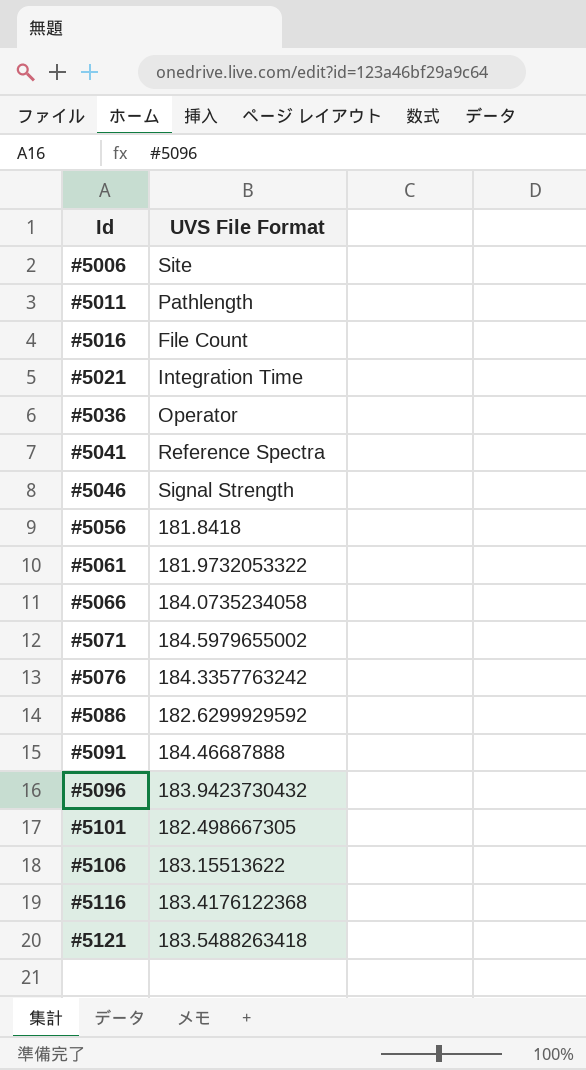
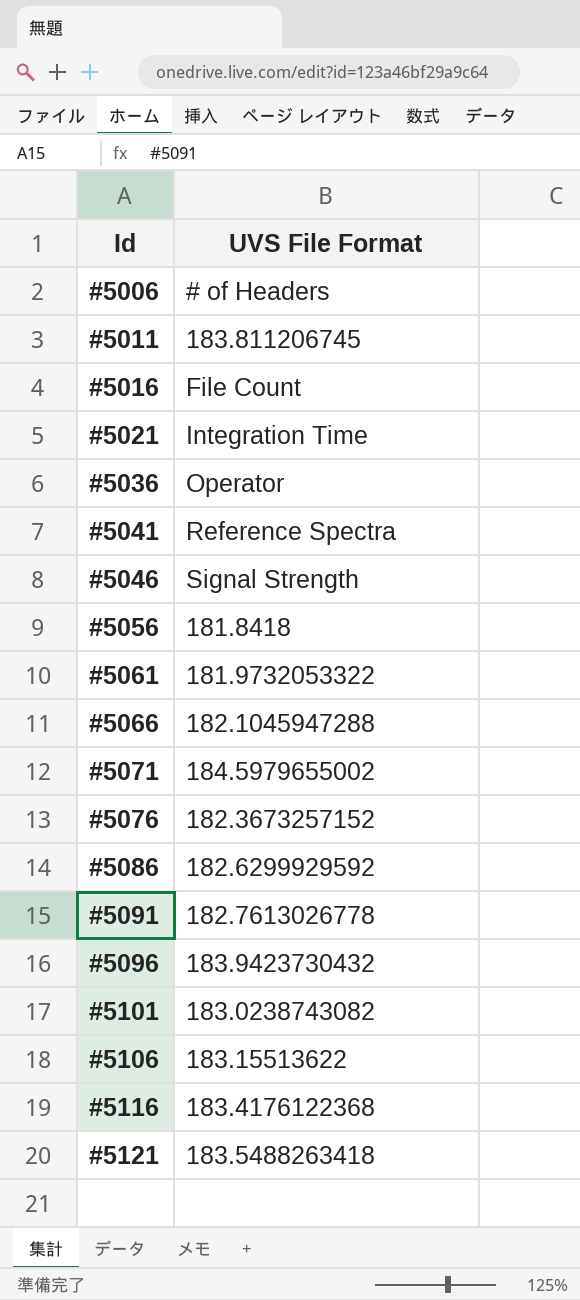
#5006 | UVS File Format: Site -> # of Headers
#5011 | UVS File Format: Pathlength -> 183.811206745
#5066 | UVS File Format: 184.0735234058 -> 182.1045947288
#5076 | UVS File Format: 184.3357763242 -> 182.3673257152
#5091 | UVS File Format: 184.46687888 -> 182.7613026778
#5101 | UVS File Format: 182.498667305 -> 183.0238743082

